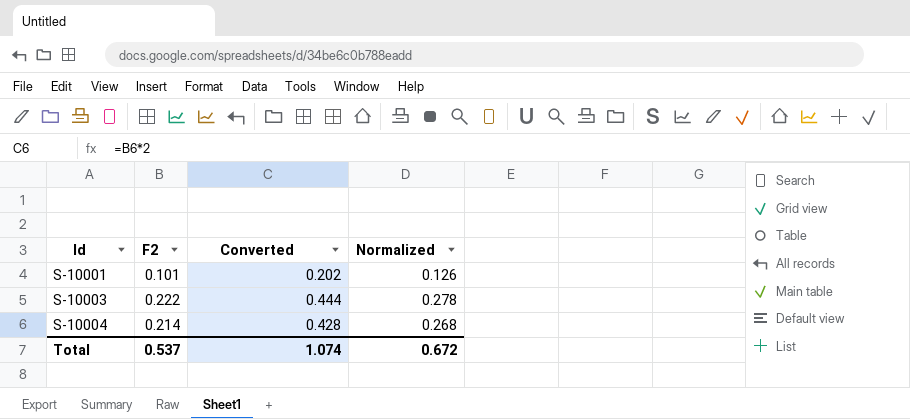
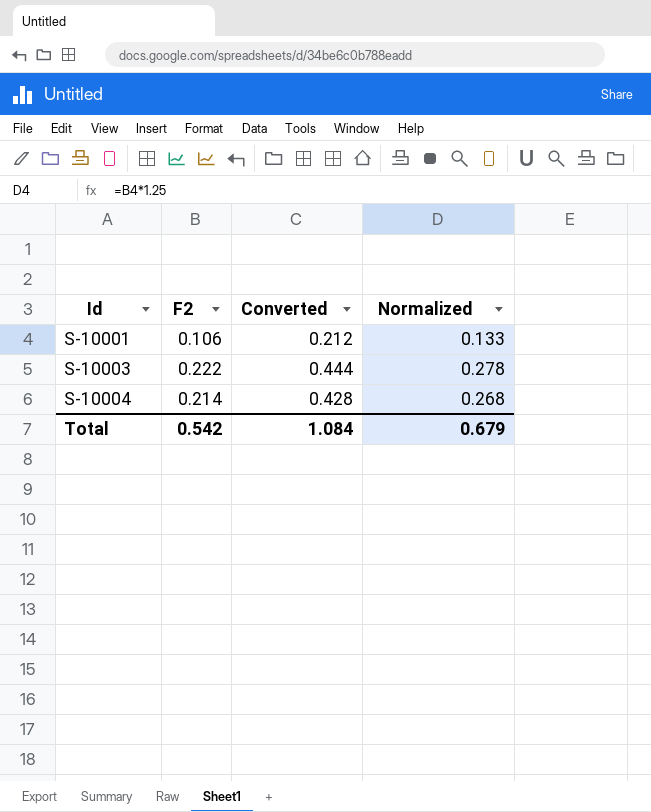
S-10001 | F2: 0.101 -> 0.106
S-10001 | Converted: 0.202 -> 0.212
S-10001 | Normalized: 0.126 -> 0.133
Total | F2: 0.537 -> 0.542
Total | Converted: 1.074 -> 1.084
Total | Normalized: 0.672 -> 0.679

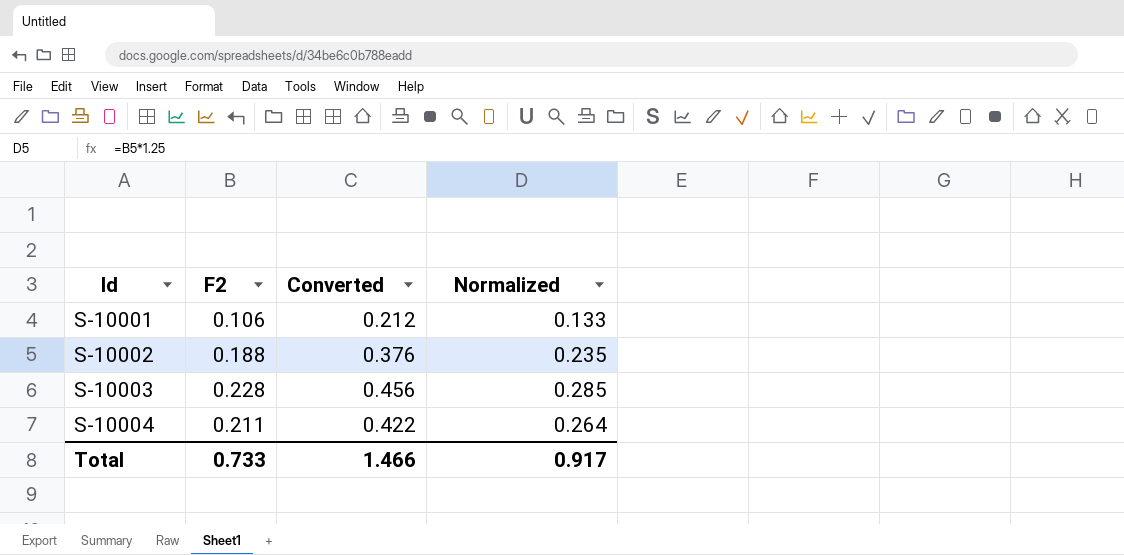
row S-10002: none -> 0.188 | 0.376 | 0.235
S-10003 | F2: 0.222 -> 0.228
S-10003 | Converted: 0.444 -> 0.456
S-10003 | Normalized: 0.278 -> 0.285
S-10004 | F2: 0.214 -> 0.211
S-10004 | Converted: 0.428 -> 0.422
S-10004 | Normalized: 0.268 -> 0.264
Total | F2: 0.542 -> 0.733
Total | Converted: 1.084 -> 1.466
Total | Normalized: 0.679 -> 0.917

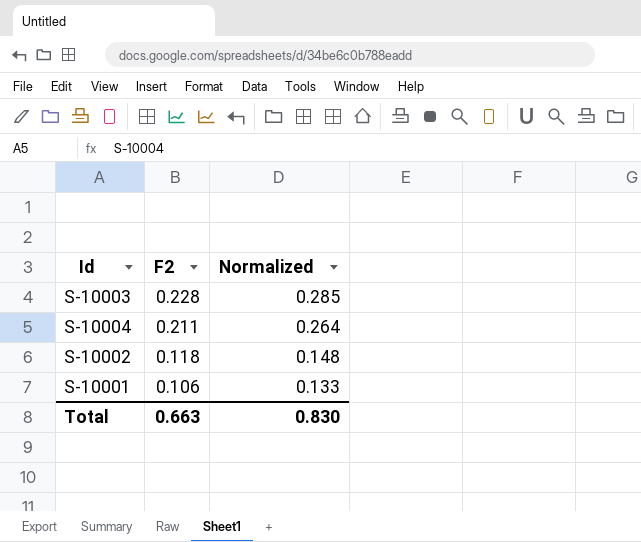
row order: Id ascending -> F2 descending
column Converted | formula: [F2] * 2 -> none
S-10002 | F2: 0.188 -> 0.118
S-10002 | Normalized: 0.235 -> 0.148
Total | F2: 0.733 -> 0.663
Total | Normalized: 0.917 -> 0.830

